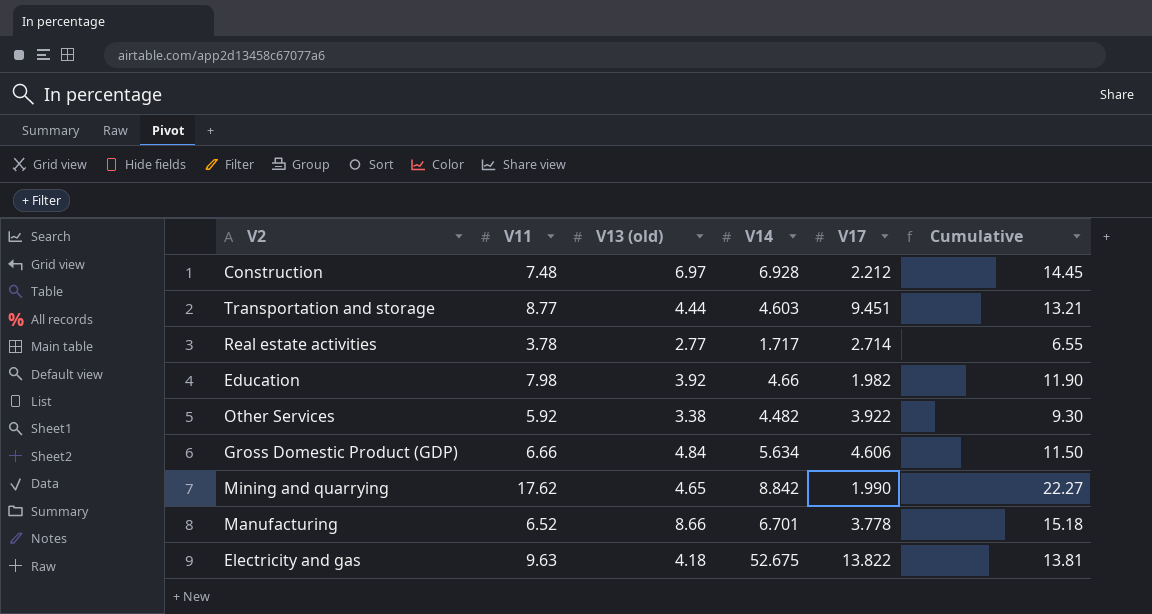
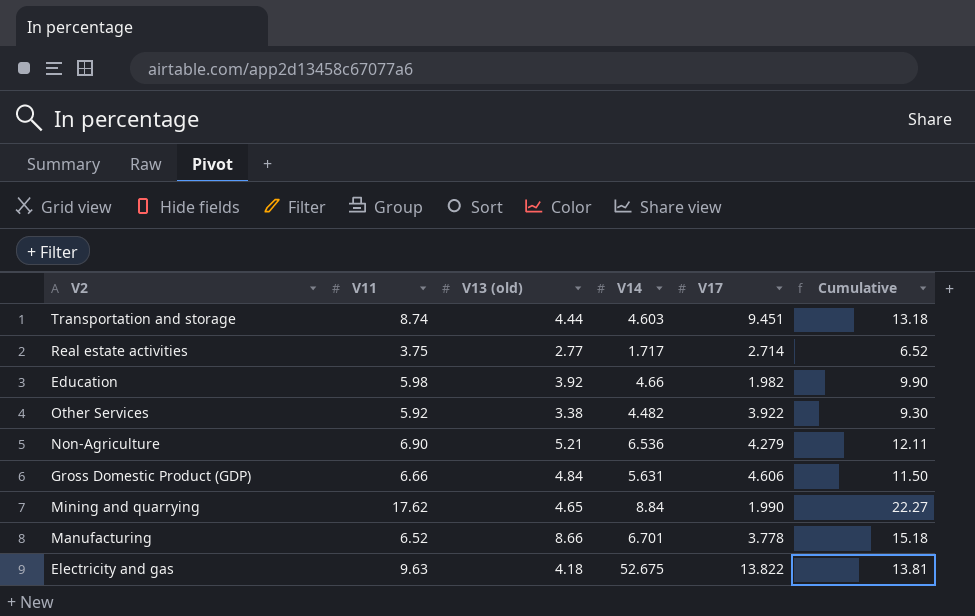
row Construction: 7.48 | 6.97 | 6.928 | 2.212 | 14.45 -> none
Transportation and storage | V11: 8.77 -> 8.74
Transportation and storage | Cumulative: 13.21 -> 13.18
Real estate activities | V11: 3.78 -> 3.75
Real estate activities | Cumulative: 6.55 -> 6.52
Education | V11: 7.98 -> 5.98
Education | Cumulative: 11.90 -> 9.90
row Non-Agriculture: none -> 6.90 | 5.21 | 6.536 | 4.279 | 12.11
Gross Domestic Product (GDP) | V14: 5.634 -> 5.631
Mining and quarrying | V14: 8.842 -> 8.84

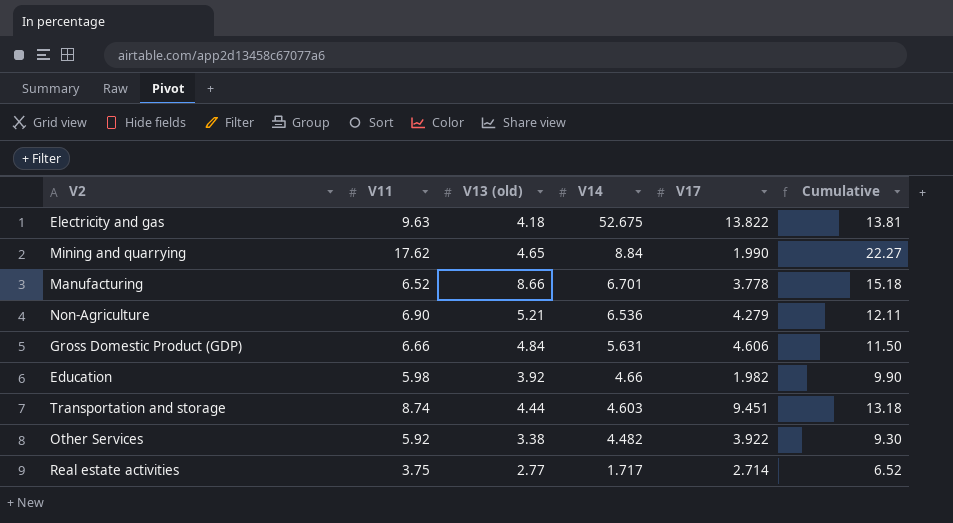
row order: none -> V14 descending

